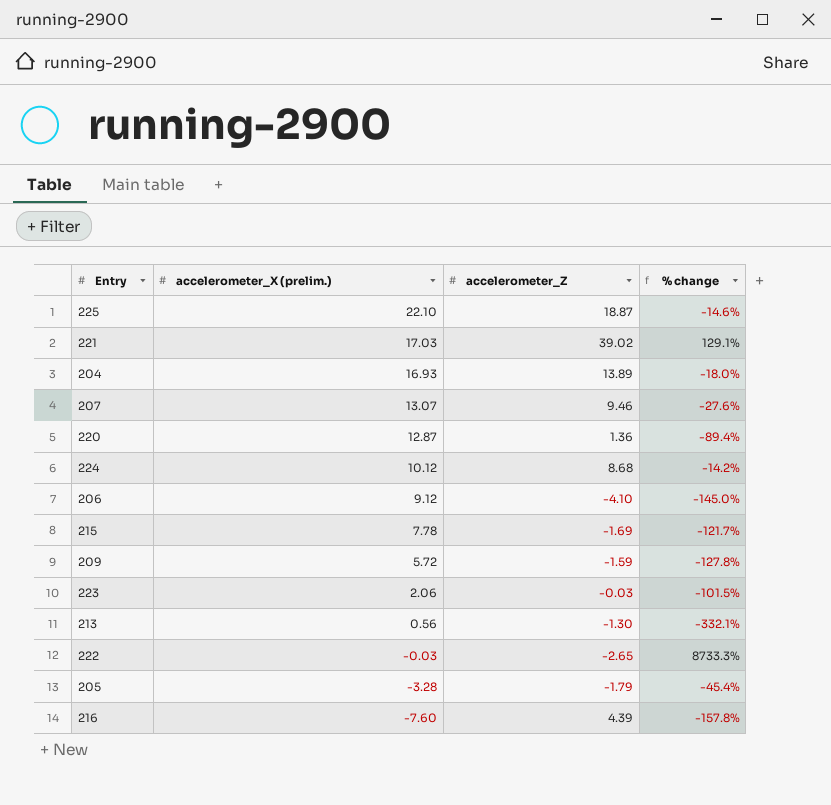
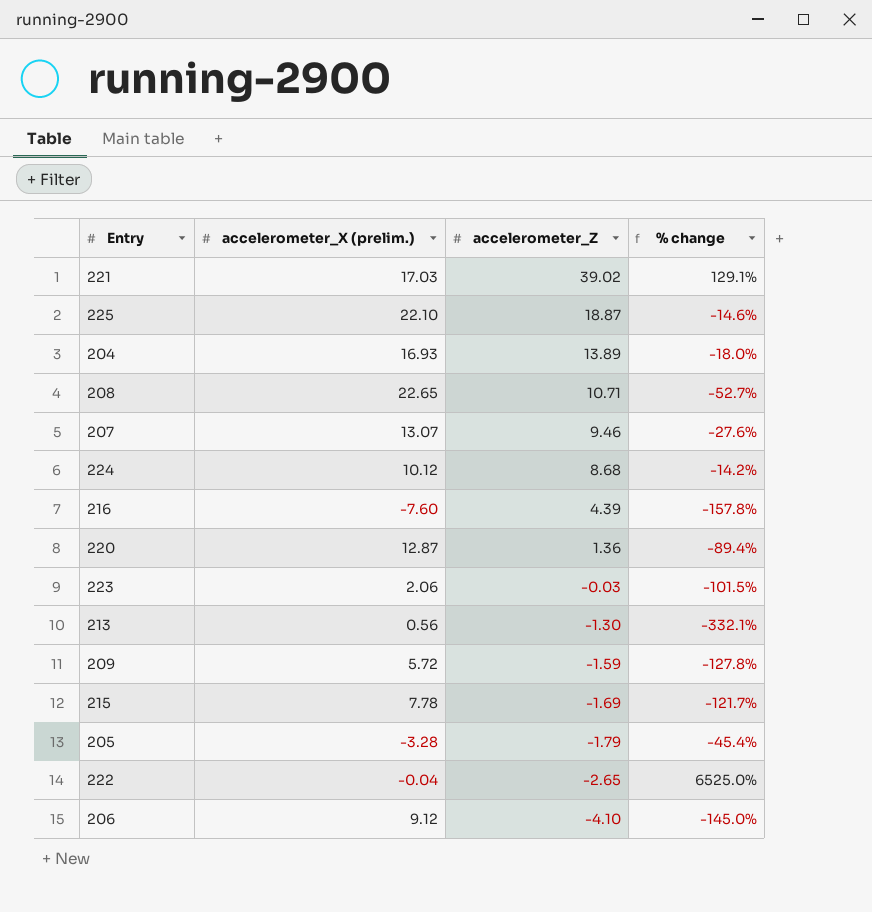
row order: accelerometer_X (prelim.) descending -> accelerometer_Z descending
row 208: none -> 22.65 | 10.71 | -52.7%
222 | accelerometer_X (prelim.): -0.03 -> -0.04
222 | % change: 8733.3% -> 6525.0%

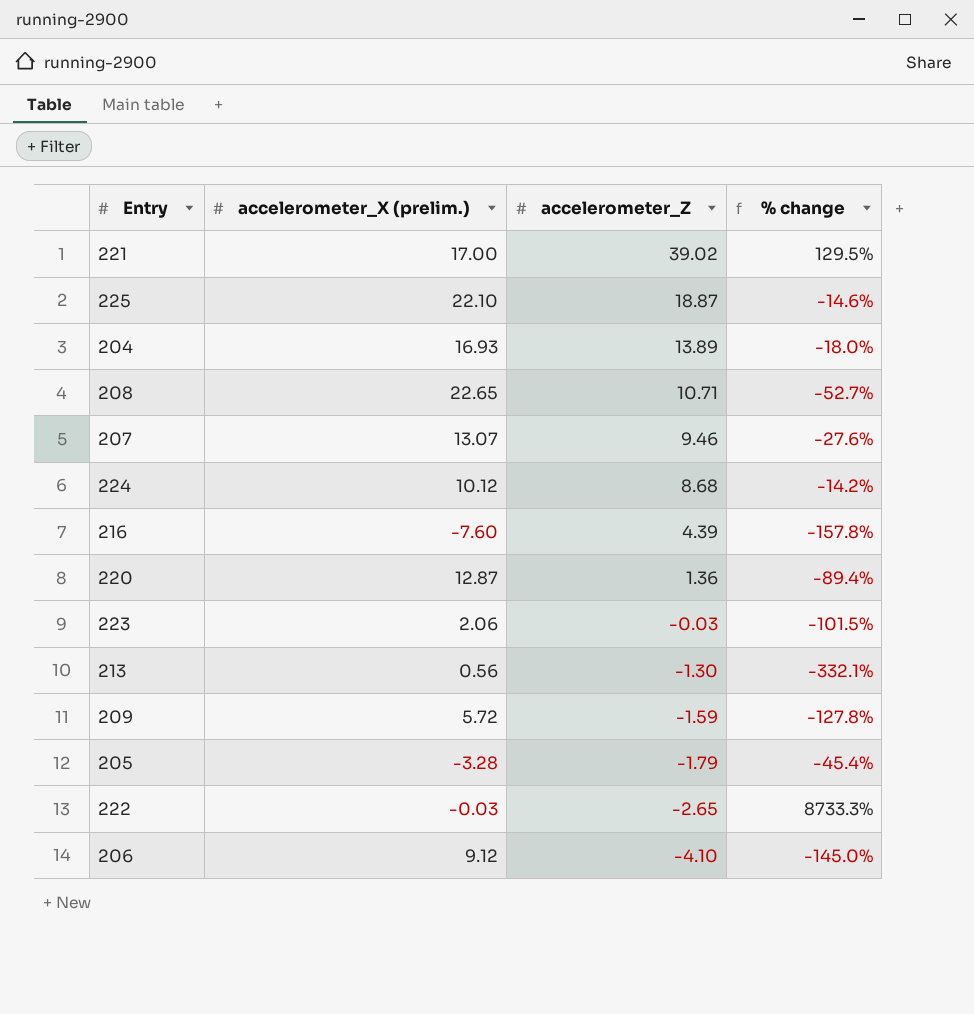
row 215: 7.78 | -1.69 | -121.7% -> none
221 | accelerometer_X (prelim.): 17.03 -> 17.00
221 | % change: 129.1% -> 129.5%
222 | accelerometer_X (prelim.): -0.04 -> -0.03
222 | % change: 6525.0% -> 8733.3%

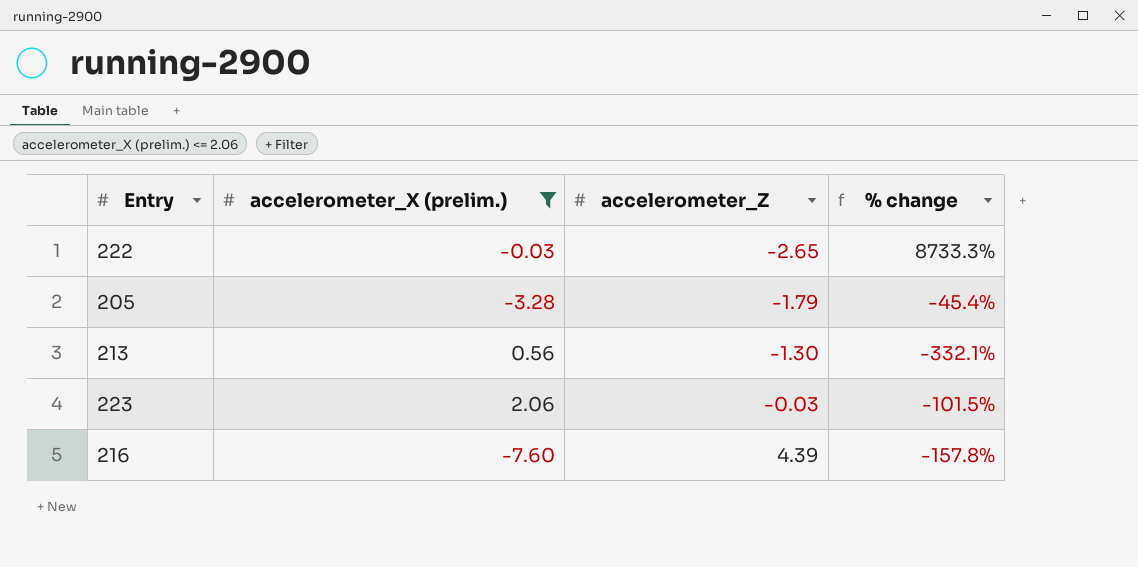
filter: none -> accelerometer_X (prelim.) <= 2.06
row order: accelerometer_Z descending -> accelerometer_Z ascending

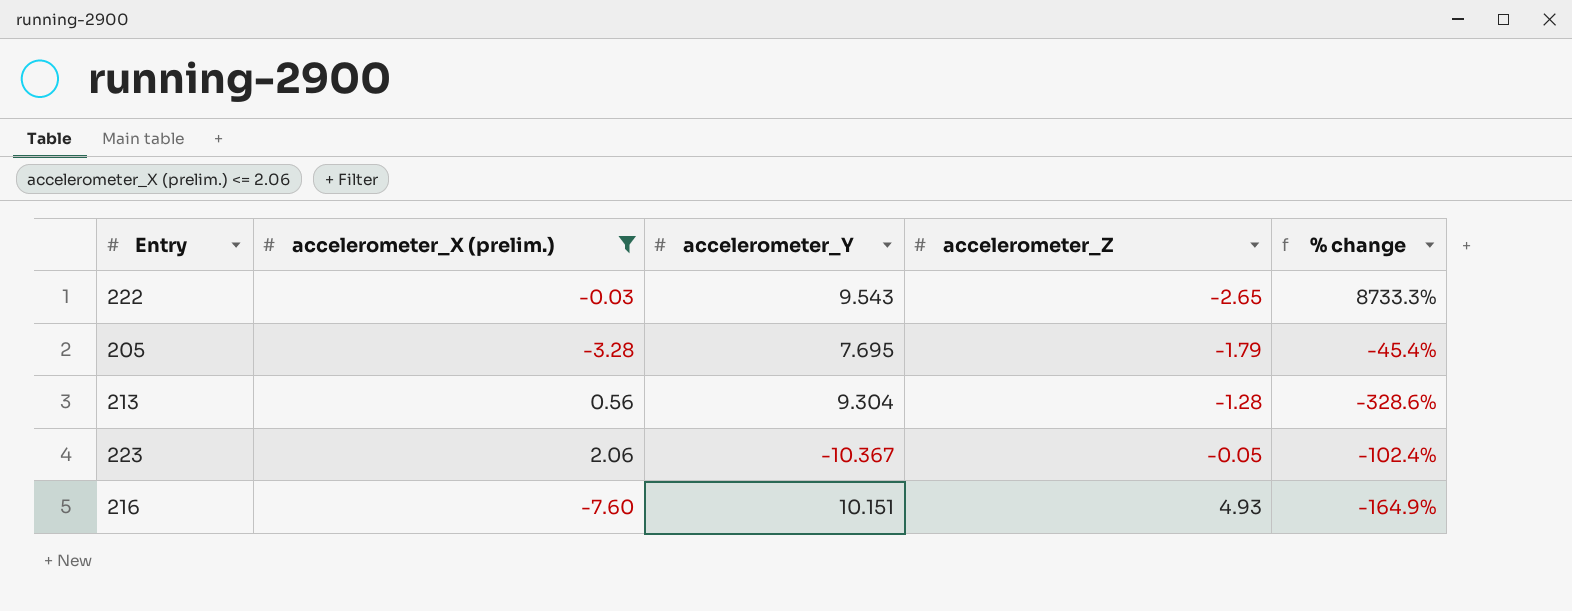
column accelerometer_Y | position: none -> 3
213 | accelerometer_Z: -1.30 -> -1.28
213 | % change: -332.1% -> -328.6%
223 | accelerometer_Z: -0.03 -> -0.05
223 | % change: -101.5% -> -102.4%
216 | accelerometer_Z: 4.39 -> 4.93
216 | % change: -157.8% -> -164.9%

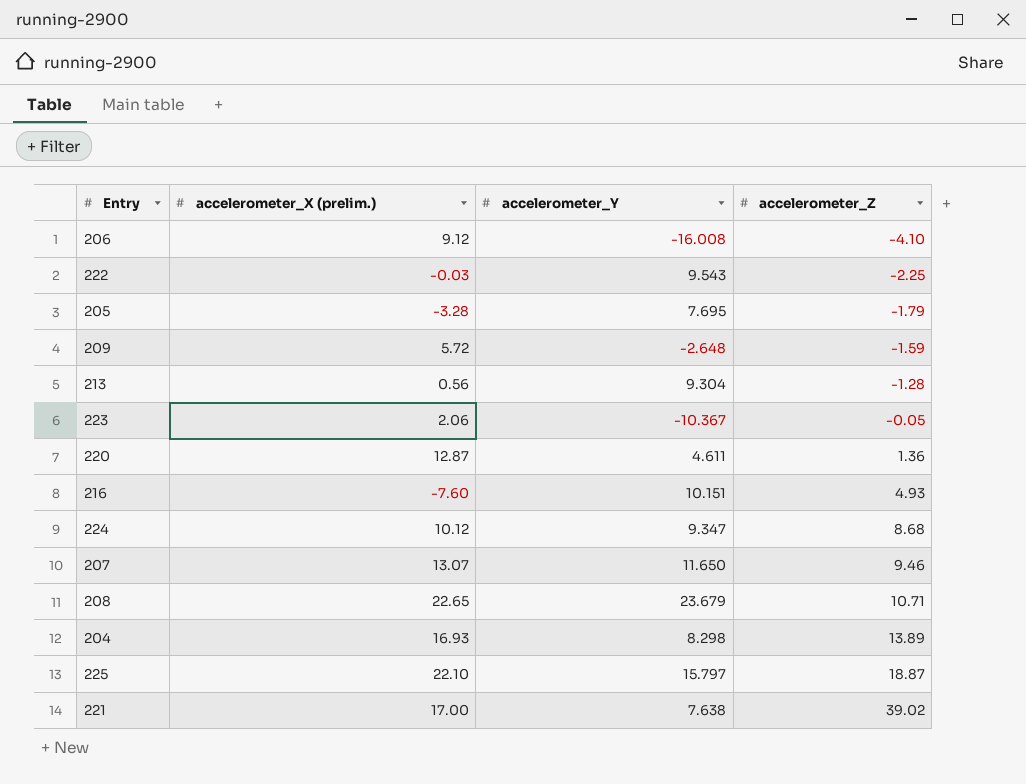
filter: accelerometer_X (prelim.) <= 2.06 -> none
column % change | formula: ([accelerometer_Z] - [accelerometer_X (prelim.)]) / [accelerometer_X (prelim.)] -> none
222 | accelerometer_Z: -2.65 -> -2.25

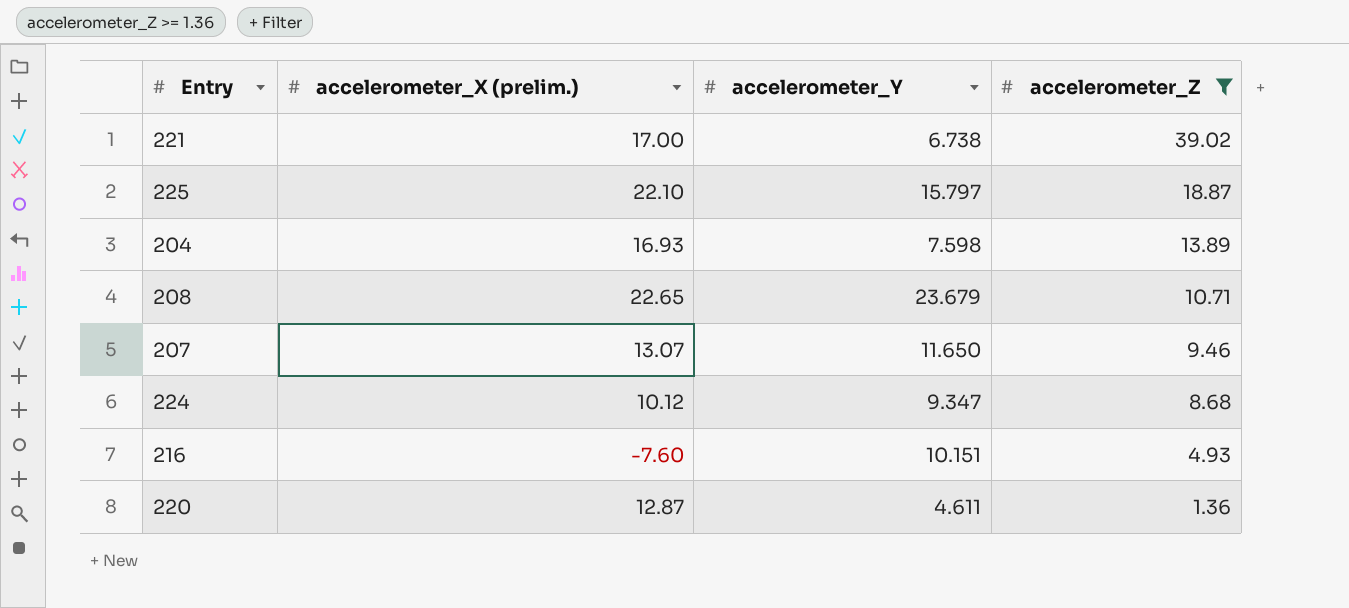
filter: none -> accelerometer_Z >= 1.36
row order: accelerometer_Z ascending -> accelerometer_Z descending
221 | accelerometer_Y: 7.638 -> 6.738
204 | accelerometer_Y: 8.298 -> 7.598

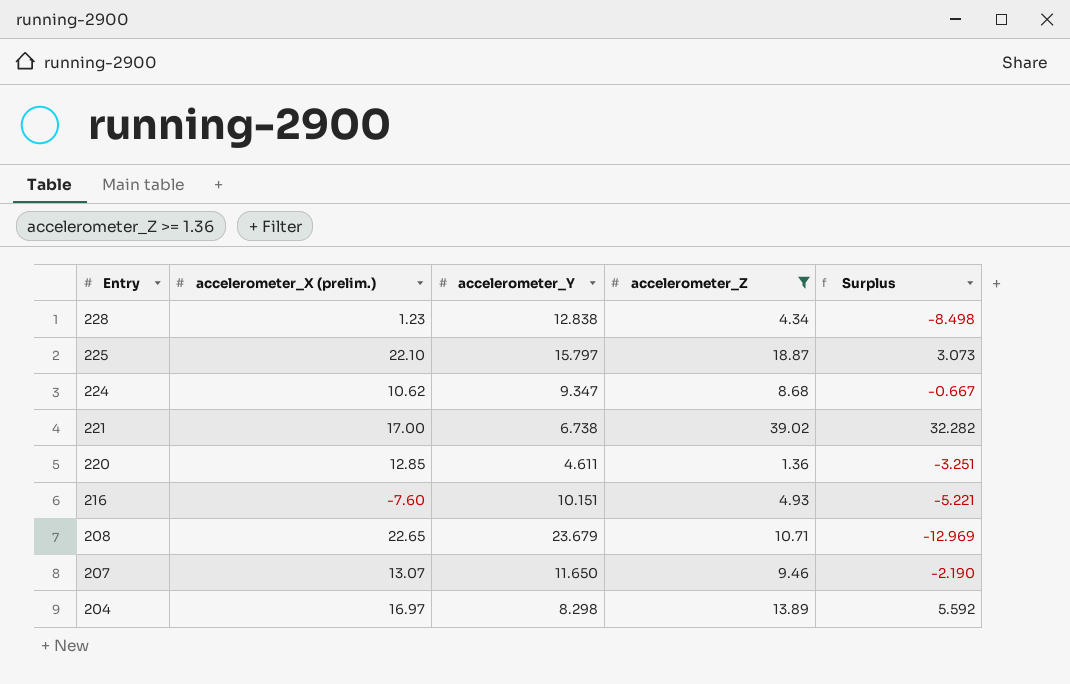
row order: accelerometer_Z descending -> Entry descending
column Surplus | formula: none -> [accelerometer_Z] - [accelerometer_Y]
row 228: none -> 1.23 | 12.838 | 4.34 | -8.498
224 | accelerometer_X (prelim.): 10.12 -> 10.62
220 | accelerometer_X (prelim.): 12.87 -> 12.85
204 | accelerometer_X (prelim.): 16.93 -> 16.97
204 | accelerometer_Y: 7.598 -> 8.298

